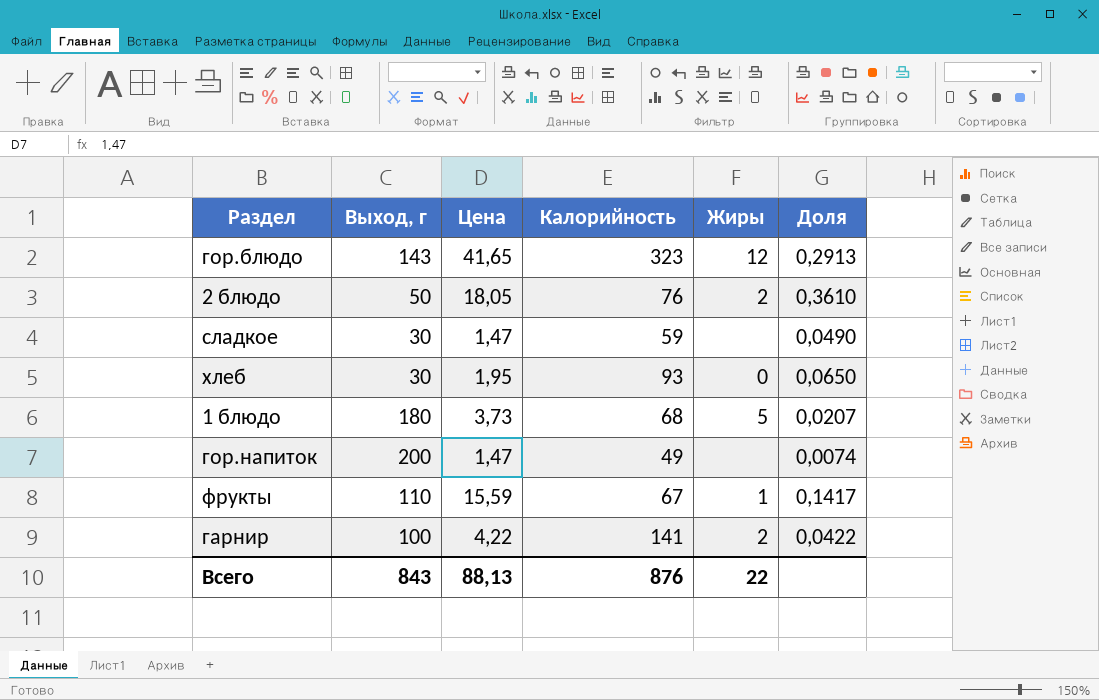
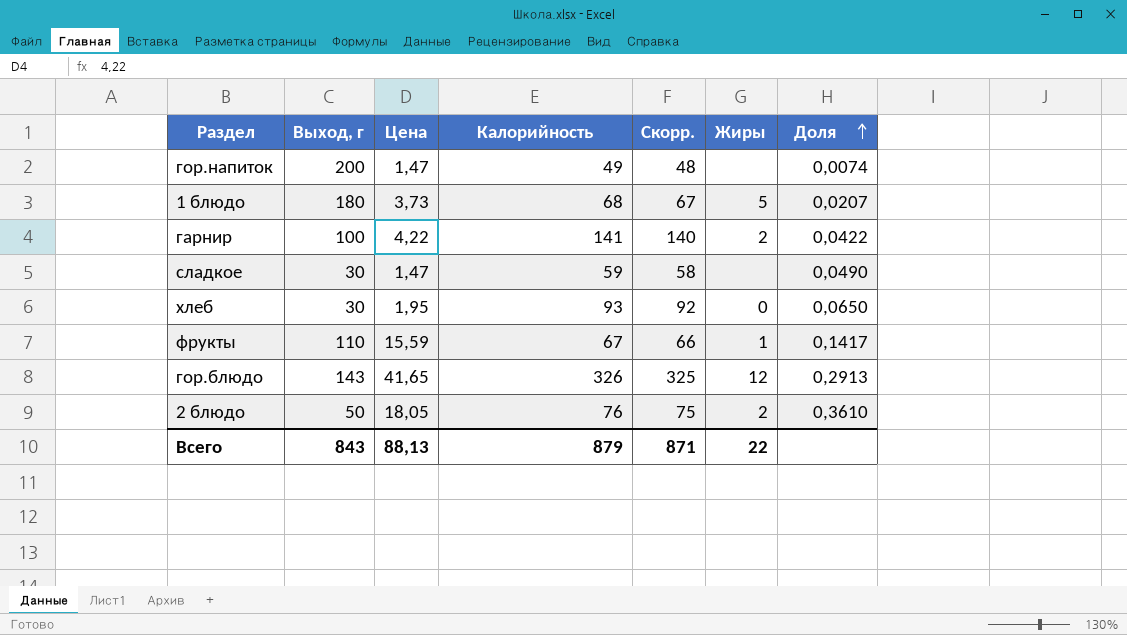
row order: none -> Доля ascending
column Скорр. | formula: none -> [Калорийность] - 1
гор.блюдо | Калорийность: 323 -> 326
Всего | Калорийность: 876 -> 879

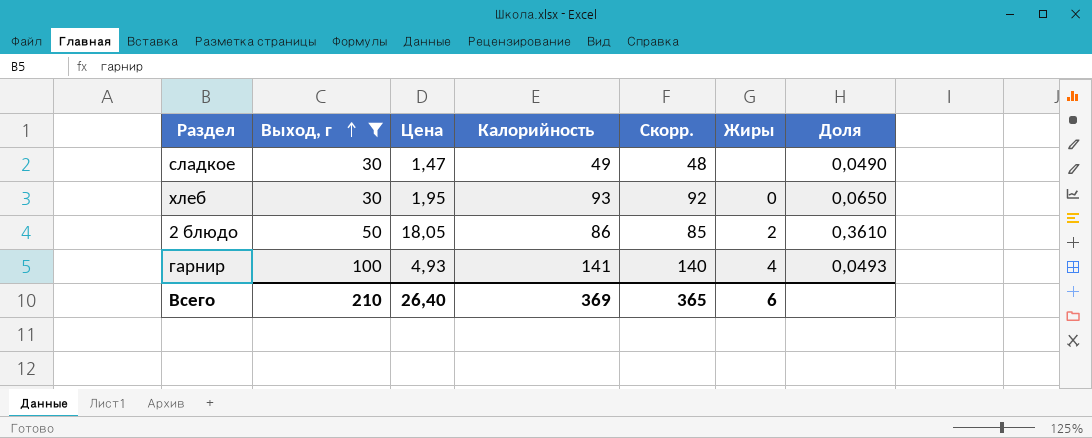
filter: none -> Выход, г <= 100
row order: Доля ascending -> Выход, г ascending
сладкое | Калорийность: 59 -> 49
сладкое | Скорр.: 58 -> 48
2 блюдо | Калорийность: 76 -> 86
2 блюдо | Скорр.: 75 -> 85
гарнир | Цена: 4,22 -> 4,93
гарнир | Жиры: 2 -> 4
гарнир | Доля: 0,0422 -> 0,0493
Всего | Выход, г: 843 -> 210
Всего | Цена: 88,13 -> 26,40
Всего | Калорийность: 879 -> 369
Всего | Скорр.: 871 -> 365
Всего | Жиры: 22 -> 6

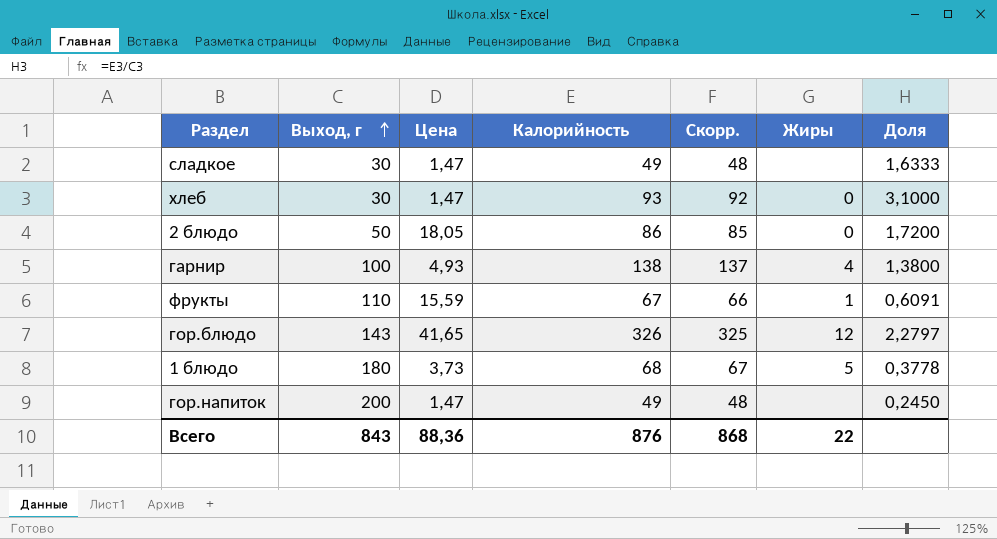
filter: Выход, г <= 100 -> none
column Доля | formula: [Цена] / [Выход, г] -> [Калорийность] / [Выход, г]
хлеб | Цена: 1,95 -> 1,47
2 блюдо | Жиры: 2 -> 0
гарнир | Калорийность: 141 -> 138
гарнир | Скорр.: 140 -> 137
Всего | Выход, г: 210 -> 843
Всего | Цена: 26,40 -> 88,36
Всего | Калорийность: 369 -> 876
Всего | Скорр.: 365 -> 868
Всего | Жиры: 6 -> 22

